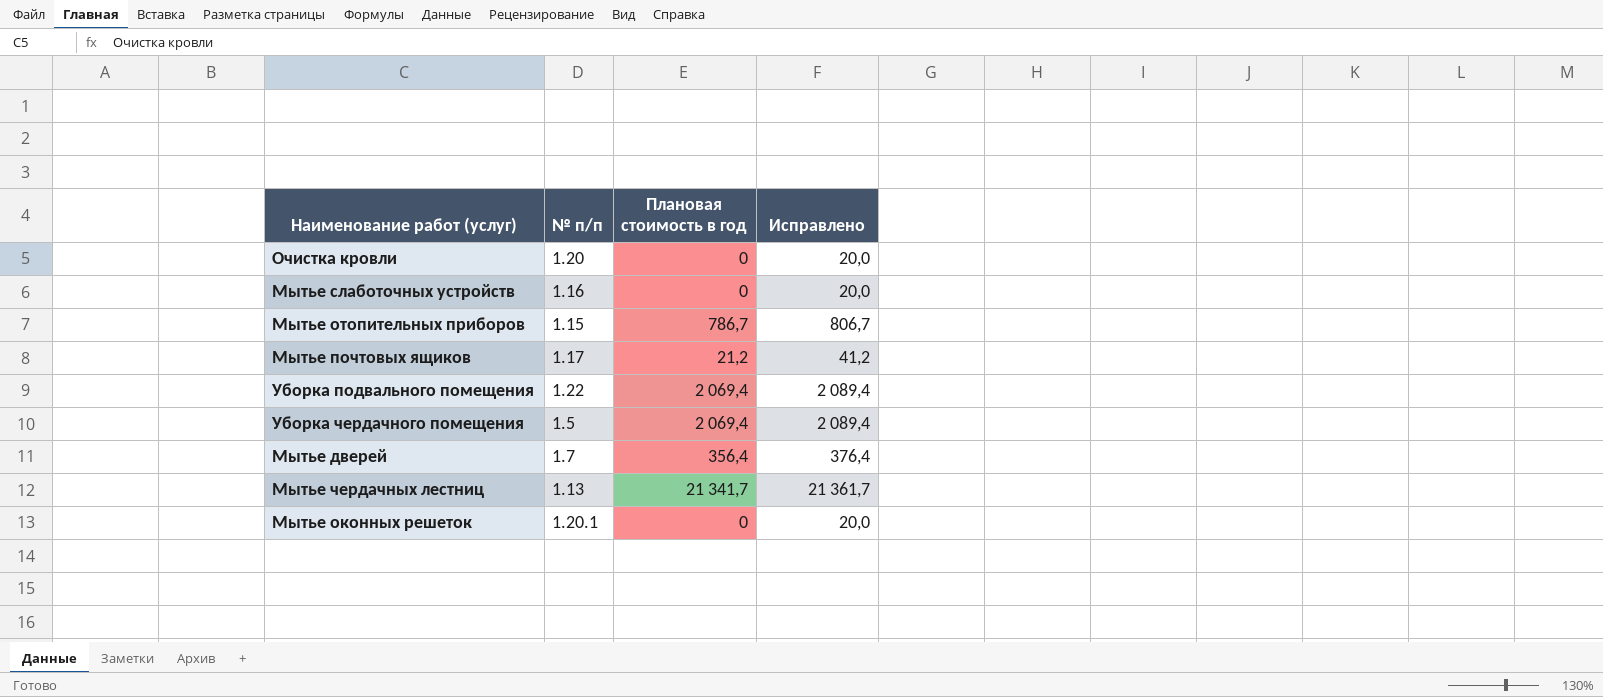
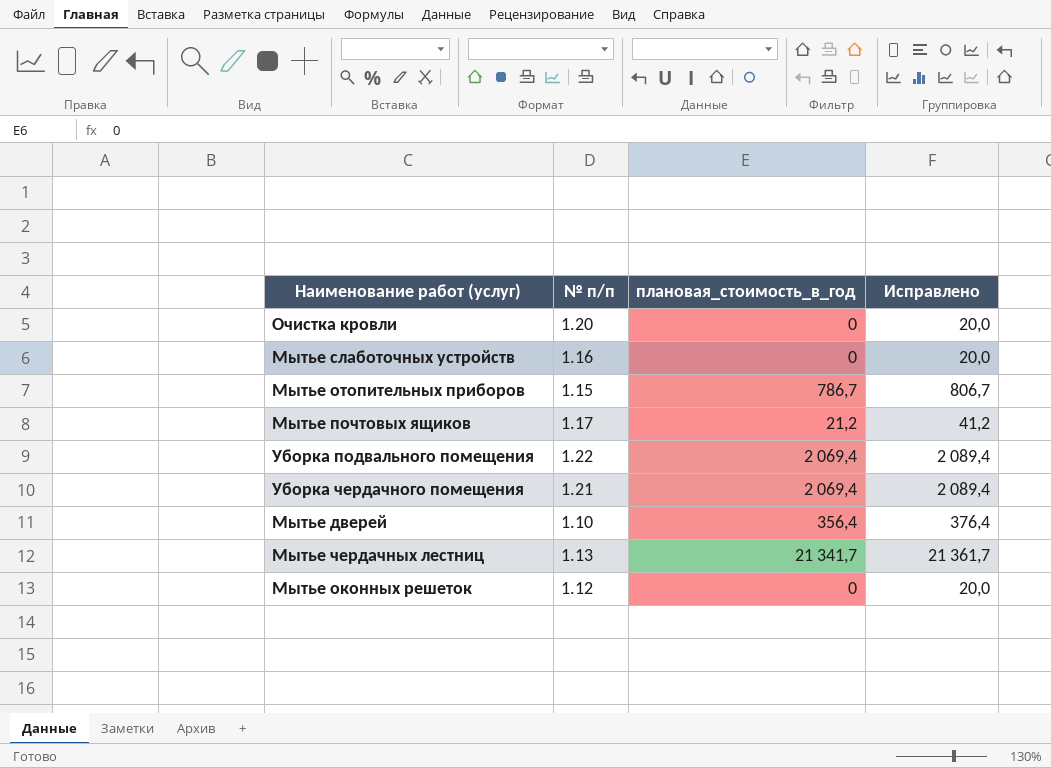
column name: Плановая стоимость в год -> плановая_стоимость_в_год
Уборка чердачного помещения | № п/п: 1.5 -> 1.21
Мытье дверей | № п/п: 1.7 -> 1.10
Мытье оконных решеток | № п/п: 1.20.1 -> 1.12

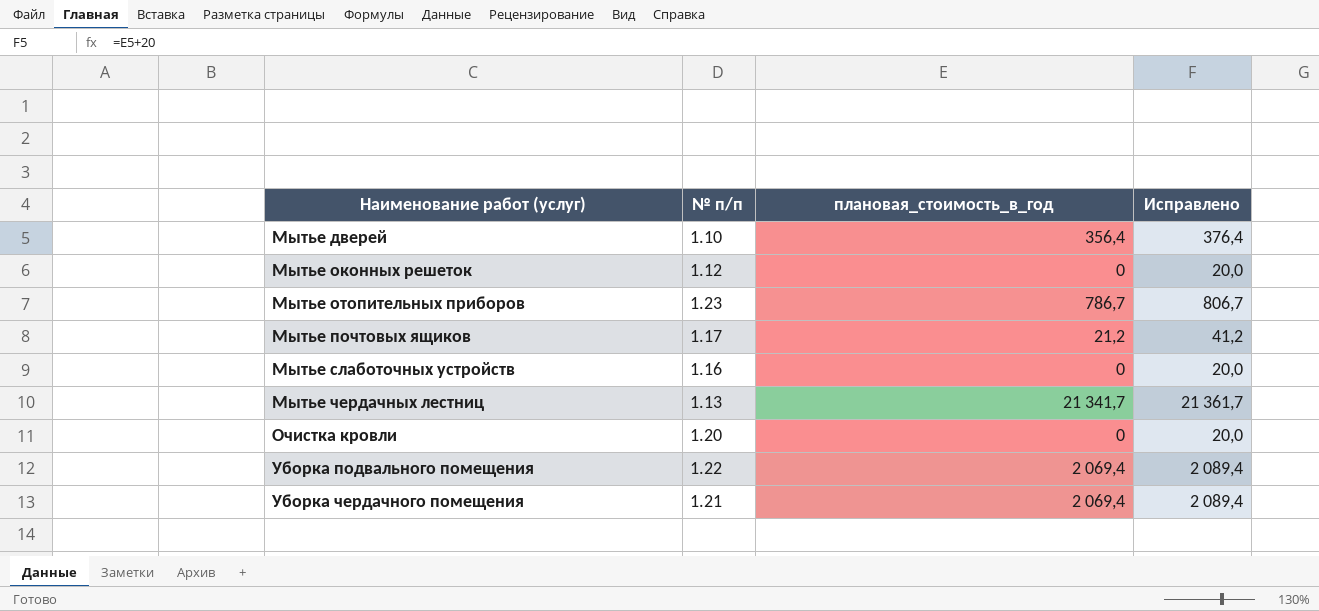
row order: none -> Наименование работ (услуг) ascending
Мытье отопительных приборов | № п/п: 1.15 -> 1.23

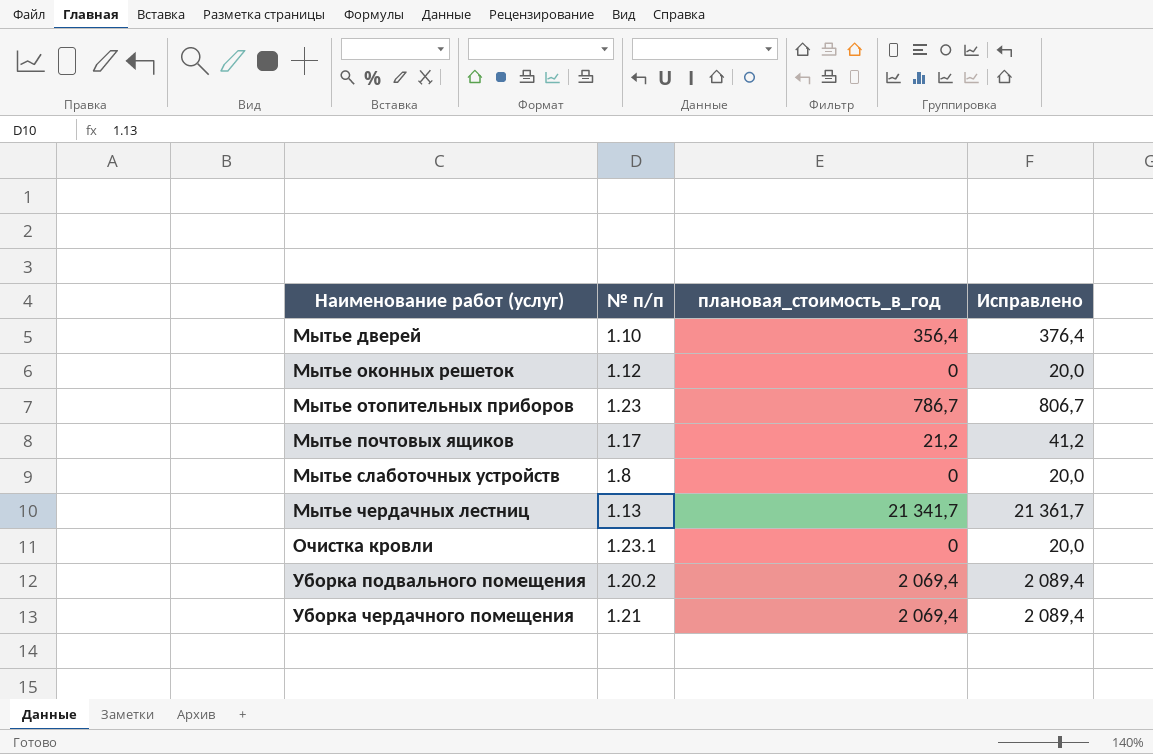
Мытье слаботочных устройств | № п/п: 1.16 -> 1.8
Очистка кровли | № п/п: 1.20 -> 1.23.1
Уборка подвального помещения | № п/п: 1.22 -> 1.20.2

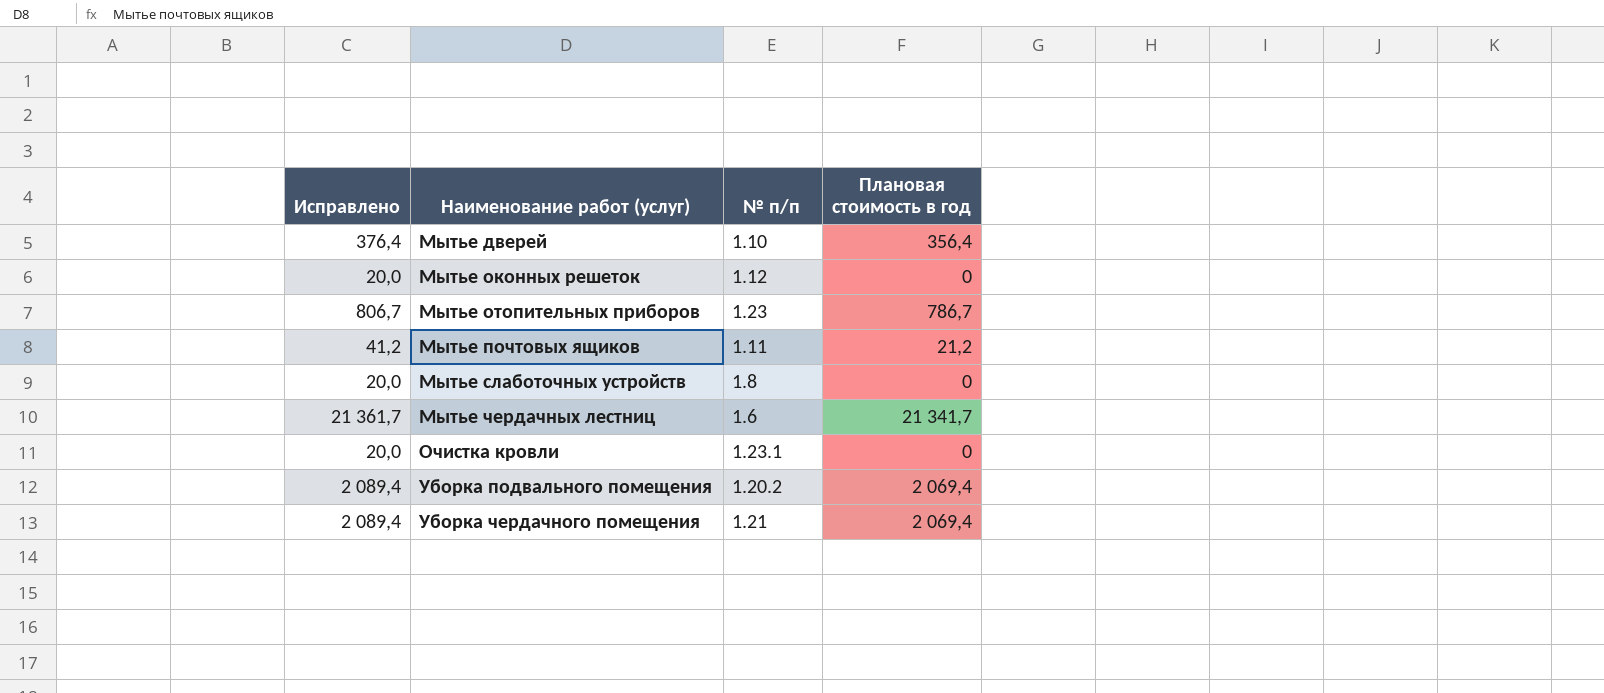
column Исправлено | position: 4 -> 1
column name: плановая_стоимость_в_год -> Плановая стоимость в год
Мытье почтовых ящиков | № п/п: 1.17 -> 1.11
Мытье чердачных лестниц | № п/п: 1.13 -> 1.6

